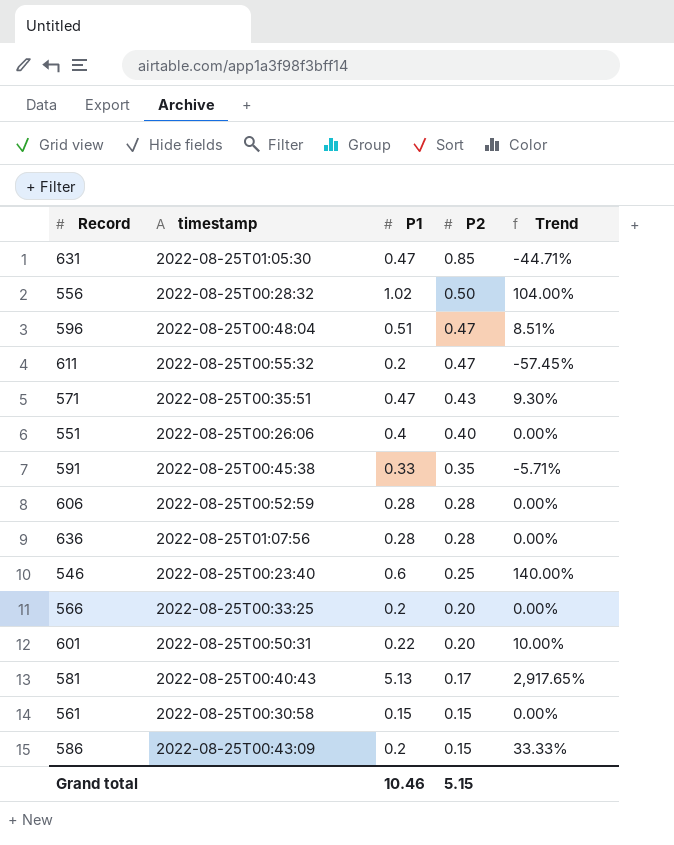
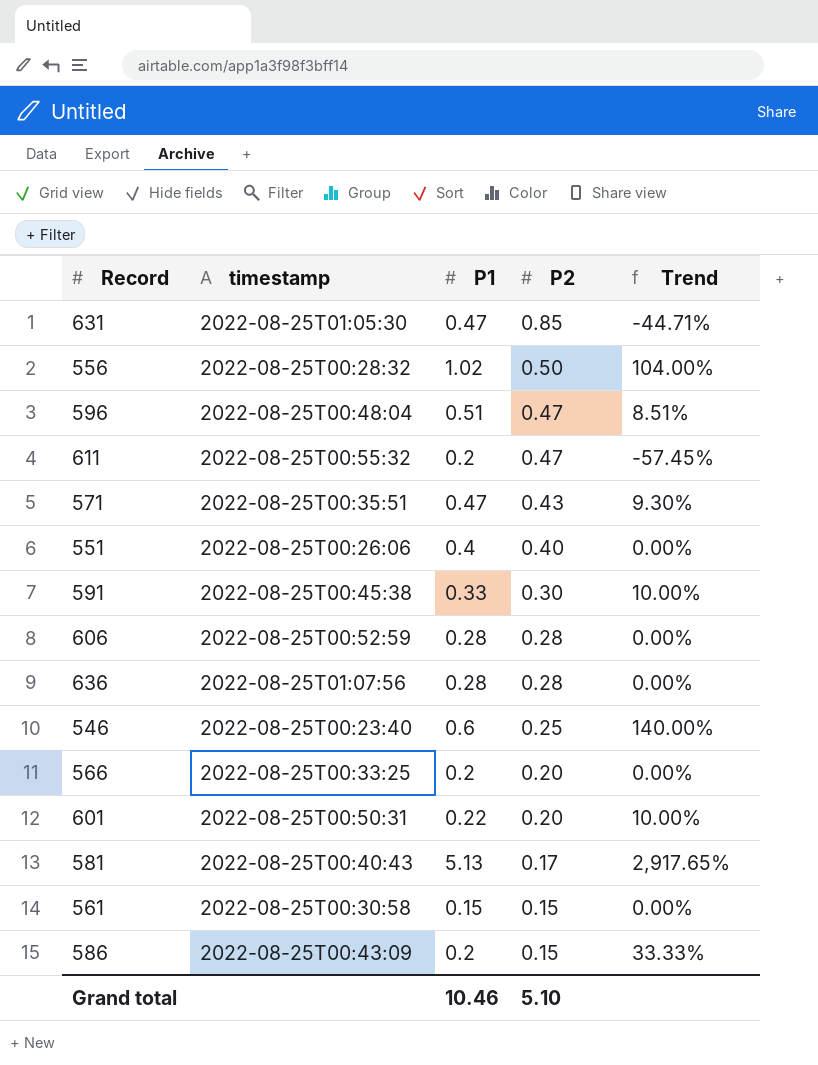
591 | P2: 0.35 -> 0.30
591 | Trend: -5.71% -> 10.00%
Grand total | P2: 5.15 -> 5.10

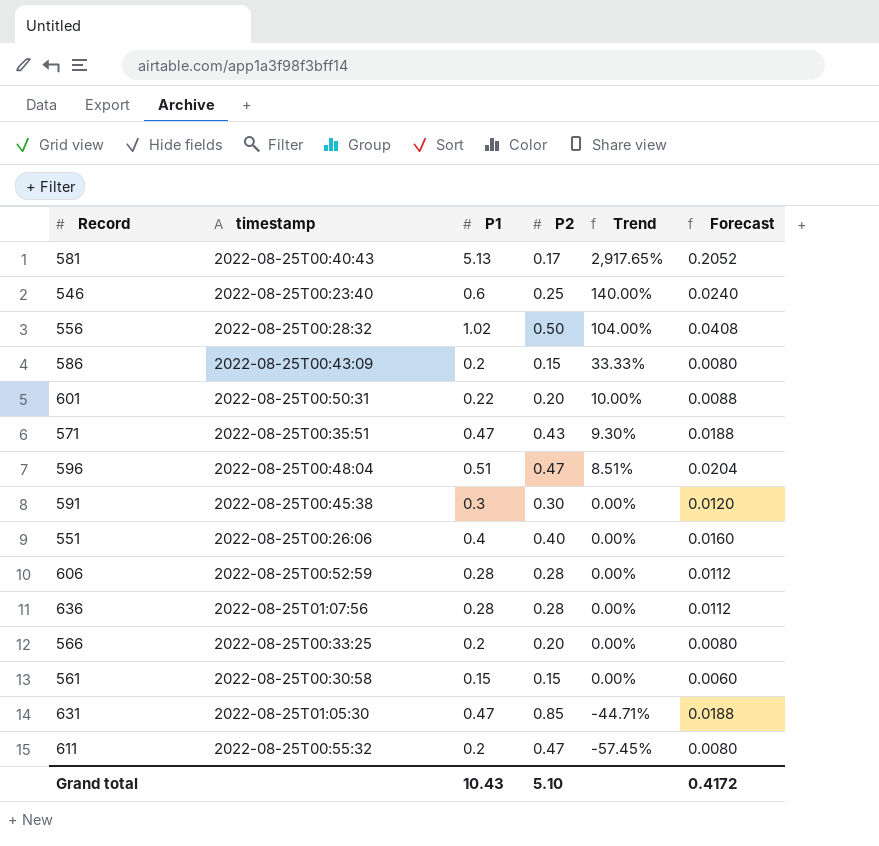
row order: P2 descending -> Trend descending
column Forecast | formula: none -> [P1] * 0.04
591 | P1: 0.33 -> 0.3
591 | Trend: 10.00% -> 0.00%
Grand total | P1: 10.46 -> 10.43

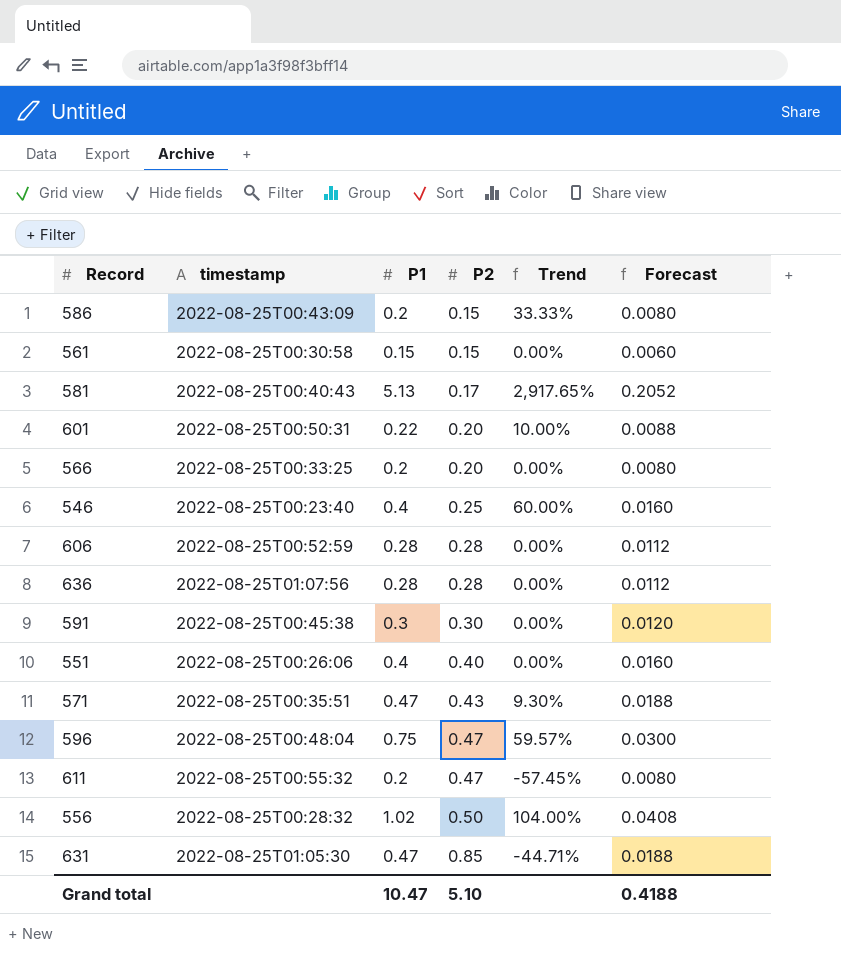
row order: Trend descending -> P2 ascending
546 | P1: 0.6 -> 0.4
546 | Trend: 140.00% -> 60.00%
546 | Forecast: 0.0240 -> 0.0160
596 | P1: 0.51 -> 0.75
596 | Trend: 8.51% -> 59.57%
596 | Forecast: 0.0204 -> 0.0300
Grand total | P1: 10.43 -> 10.47
Grand total | Forecast: 0.4172 -> 0.4188

